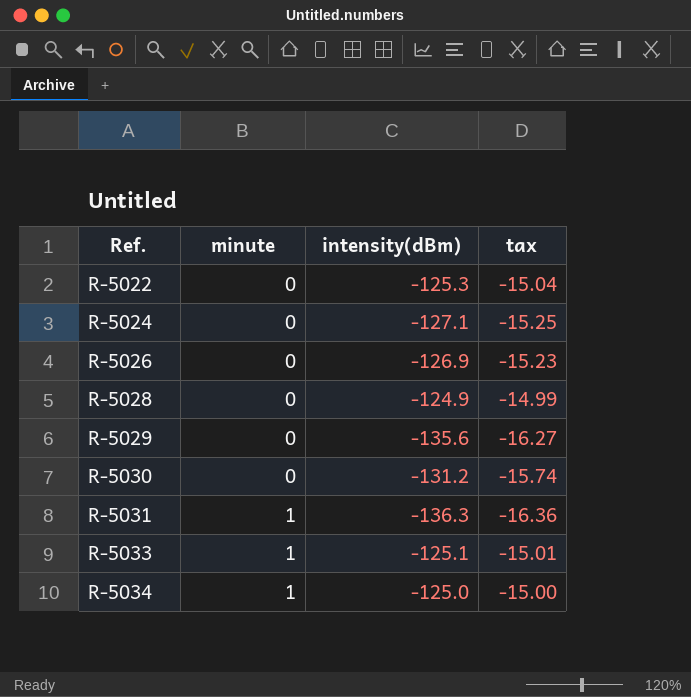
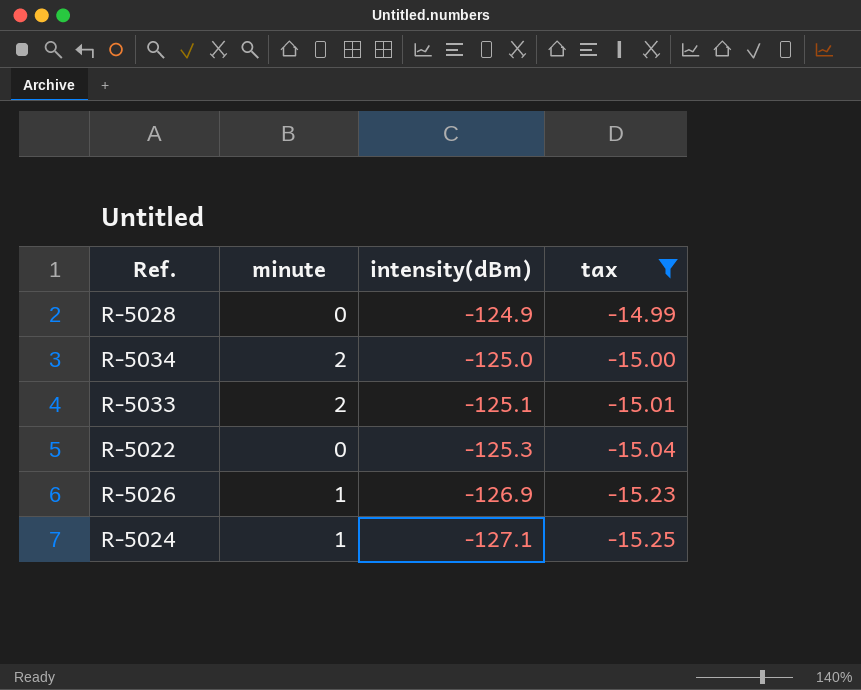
filter: none -> tax >= -15.25
row order: Ref. ascending -> intensity(dBm) descending
R-5034 | minute: 1 -> 2
R-5033 | minute: 1 -> 2
R-5026 | minute: 0 -> 1
R-5024 | minute: 0 -> 1

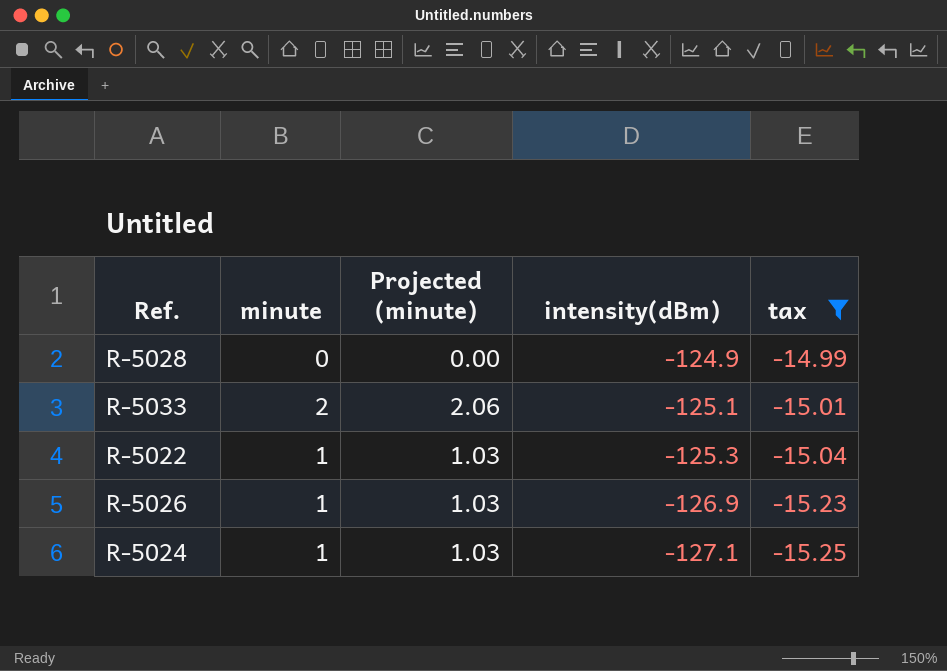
column Projected (minute) | formula: none -> [minute] * 1.03
row R-5034: 2 | -125.0 | -15.00 -> none
R-5022 | minute: 0 -> 1

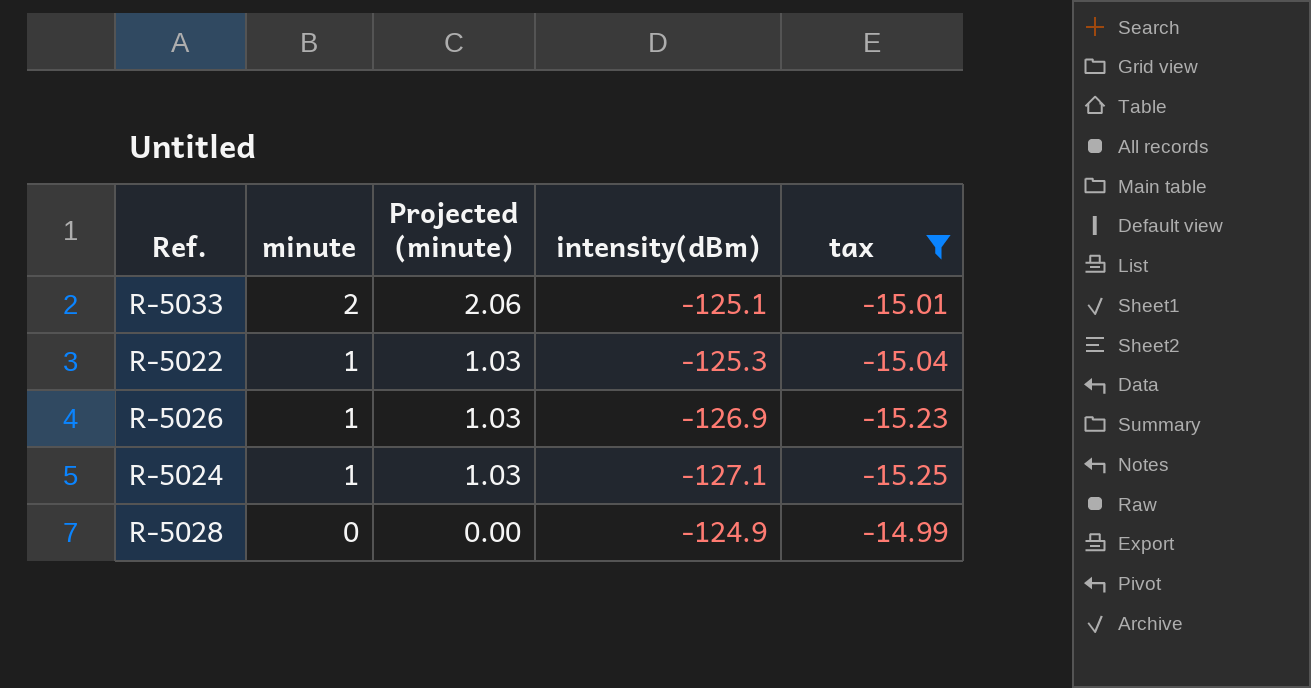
row order: intensity(dBm) descending -> minute descending

